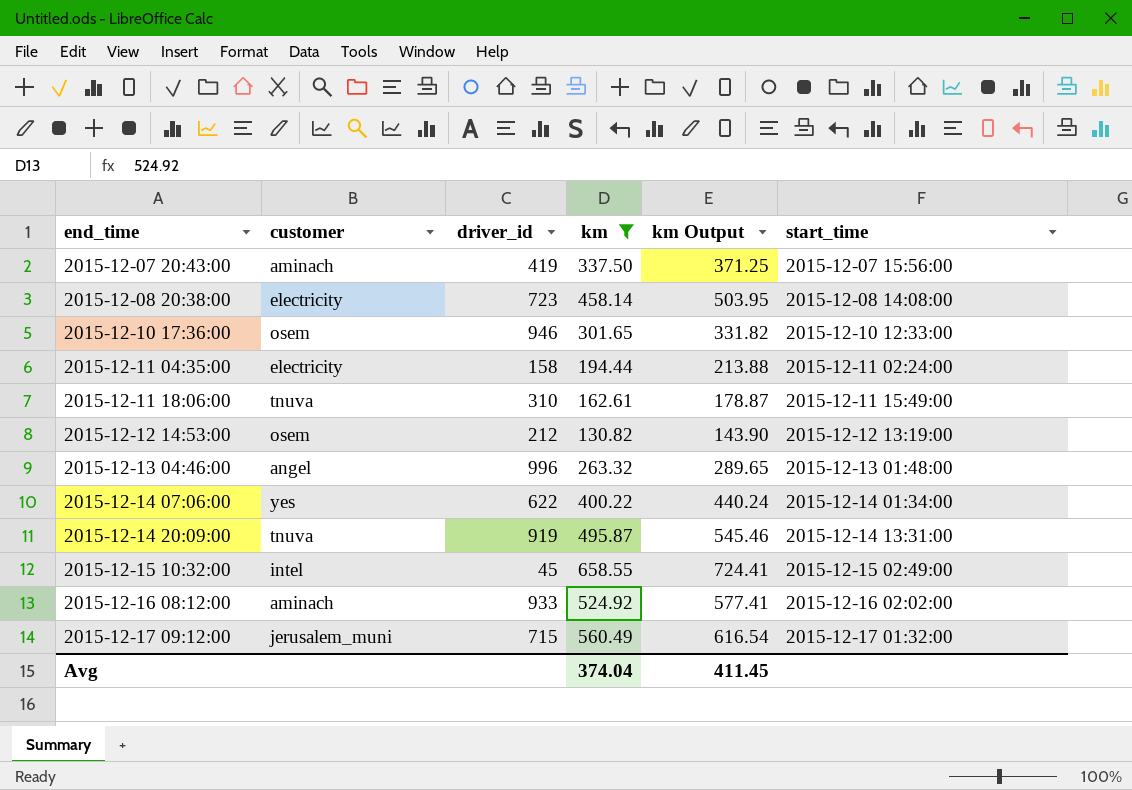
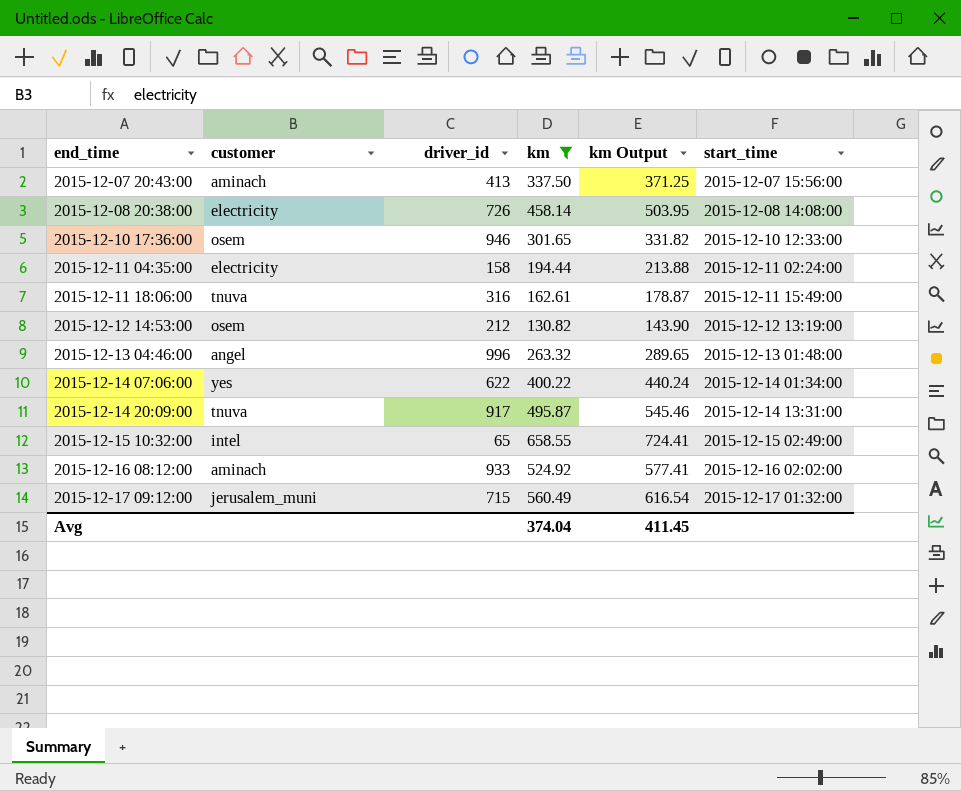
2015-12-07 20:43:00 | driver_id: 419 -> 413
2015-12-08 20:38:00 | driver_id: 723 -> 726
2015-12-11 18:06:00 | driver_id: 310 -> 316
2015-12-14 20:09:00 | driver_id: 919 -> 917
2015-12-15 10:32:00 | driver_id: 45 -> 65

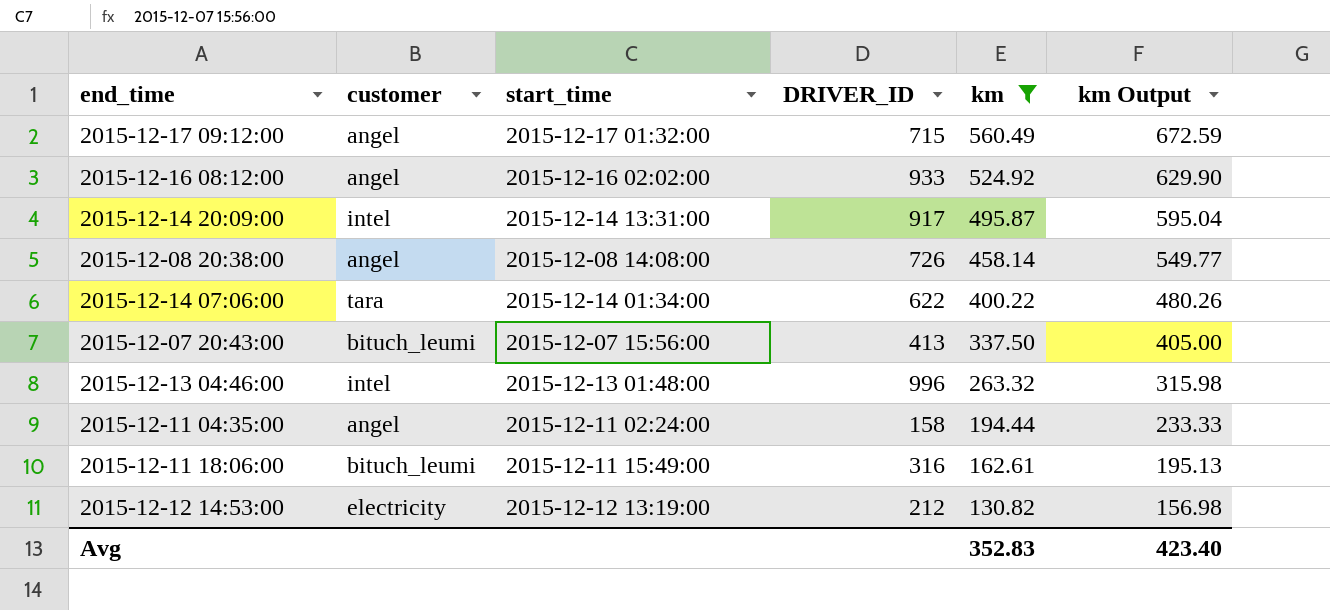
row order: end_time ascending -> km descending
column start_time | position: 6 -> 3
column name: driver_id -> DRIVER_ID
column km Output | formula: [km] * 1.1 -> [km] * 1.2
row 2015-12-10 17:36:00: osem | 946 | 301.65 | 331.82 | 2015-12-10 12:33:00 -> none
row 2015-12-15 10:32:00: intel | 65 | 658.55 | 724.41 | 2015-12-15 02:49:00 -> none
2015-12-17 09:12:00 | customer: jerusalem_muni -> angel
2015-12-16 08:12:00 | customer: aminach -> angel
2015-12-14 20:09:00 | customer: tnuva -> intel
2015-12-08 20:38:00 | customer: electricity -> angel
2015-12-14 07:06:00 | customer: yes -> tara
2015-12-07 20:43:00 | customer: aminach -> bituch_leumi
2015-12-13 04:46:00 | customer: angel -> intel
2015-12-11 04:35:00 | customer: electricity -> angel
2015-12-11 18:06:00 | customer: tnuva -> bituch_leumi
2015-12-12 14:53:00 | customer: osem -> electricity
Avg | km: 374.04 -> 352.83
Avg | km Output: 411.45 -> 423.40

